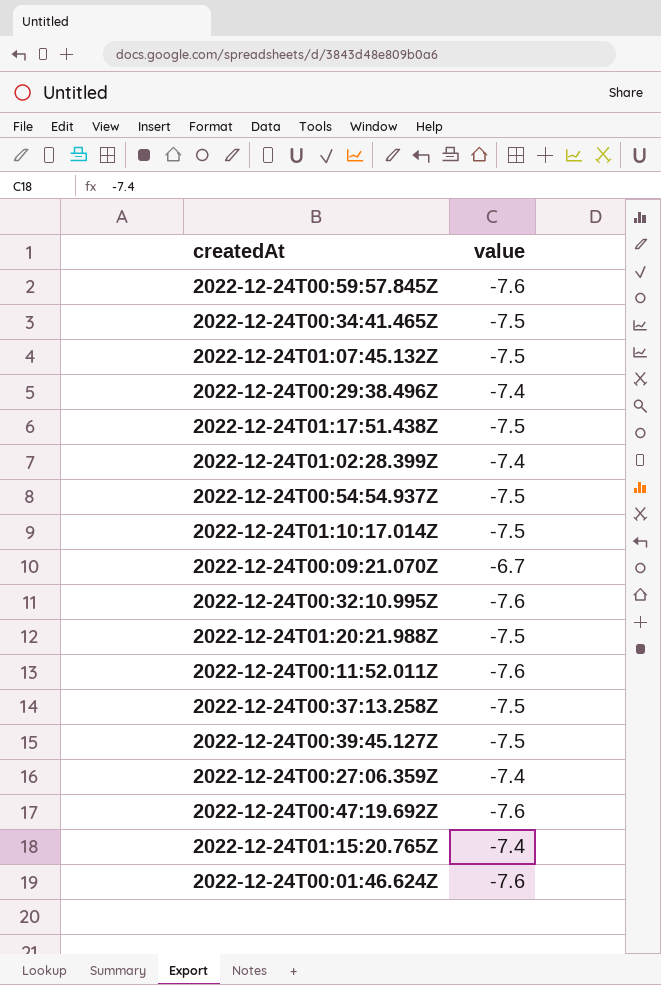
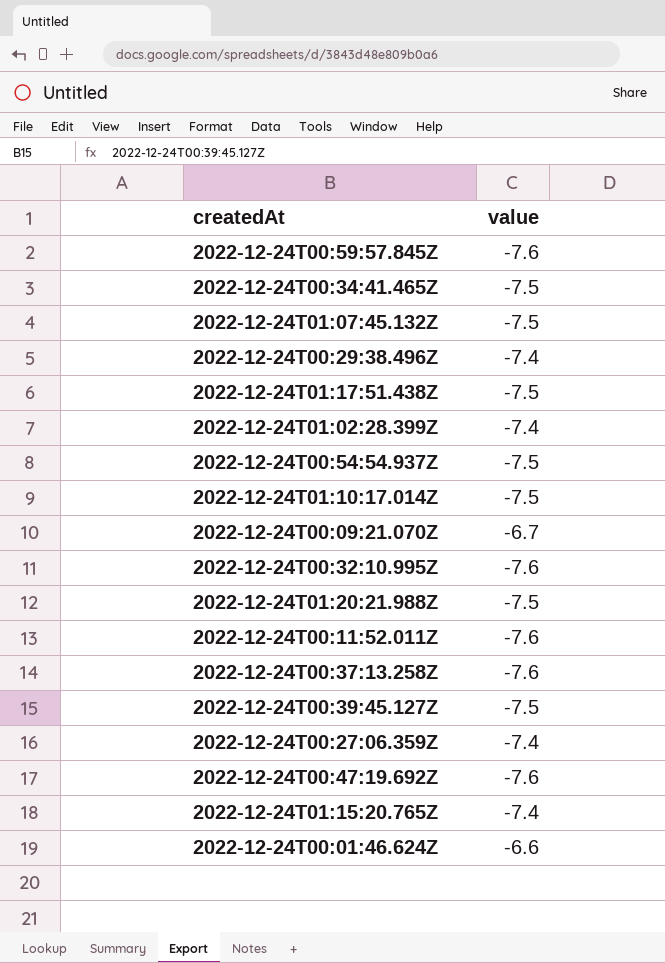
2022-12-24T00:37:13.258Z | value: -7.5 -> -7.6
2022-12-24T00:01:46.624Z | value: -7.6 -> -6.6

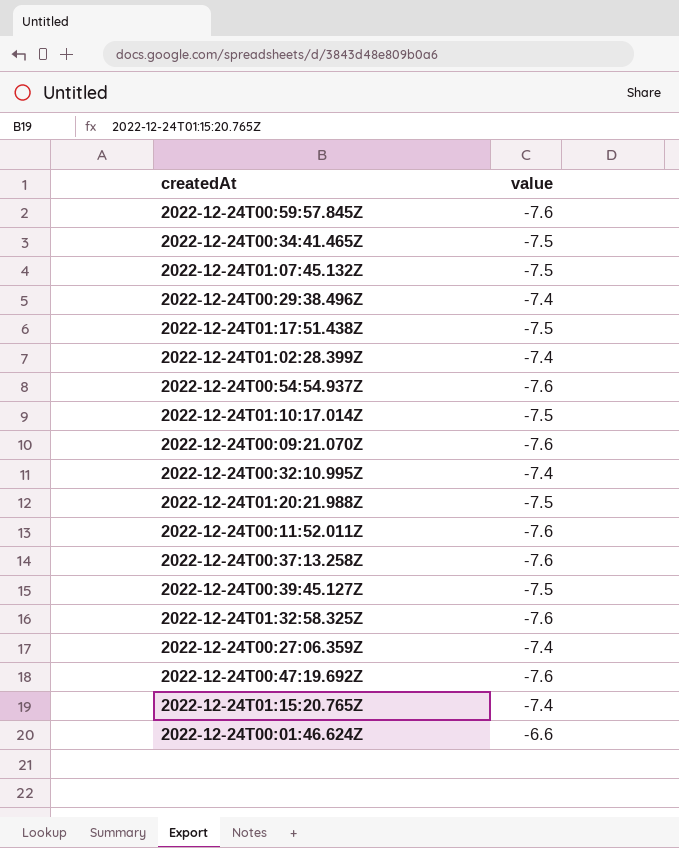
2022-12-24T00:54:54.937Z | value: -7.5 -> -7.6
2022-12-24T00:09:21.070Z | value: -6.7 -> -7.6
2022-12-24T00:32:10.995Z | value: -7.6 -> -7.4
row 2022-12-24T01:32:58.325Z: none -> -7.6

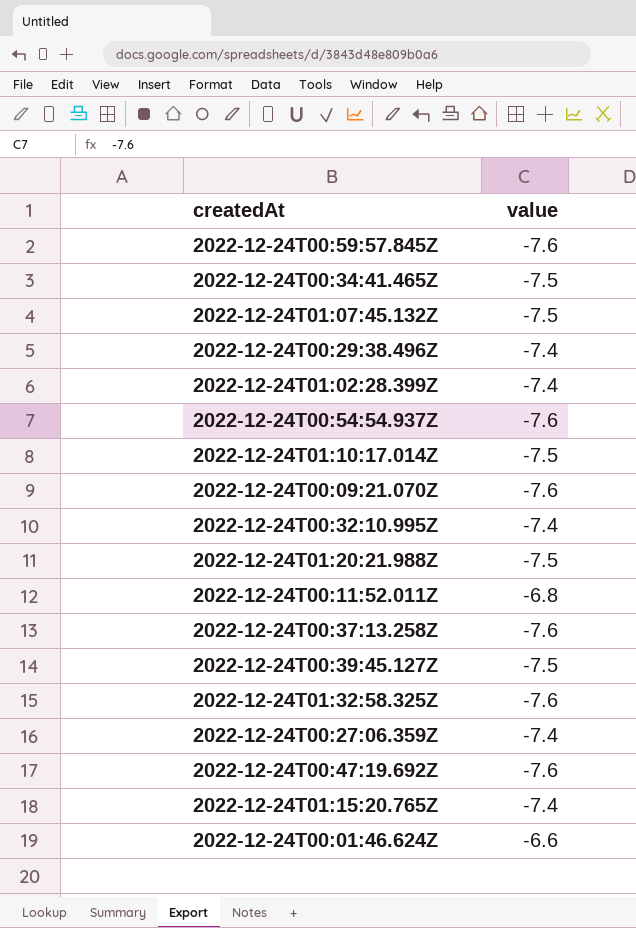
row 2022-12-24T01:17:51.438Z: -7.5 -> none
2022-12-24T00:11:52.011Z | value: -7.6 -> -6.8

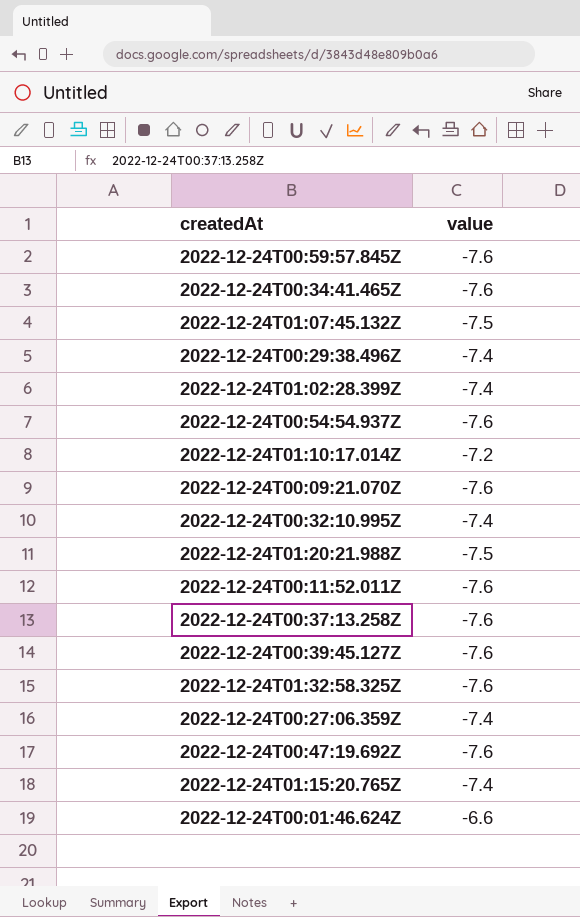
2022-12-24T00:34:41.465Z | value: -7.5 -> -7.6
2022-12-24T01:10:17.014Z | value: -7.5 -> -7.2
2022-12-24T00:11:52.011Z | value: -6.8 -> -7.6
2022-12-24T00:39:45.127Z | value: -7.5 -> -7.6

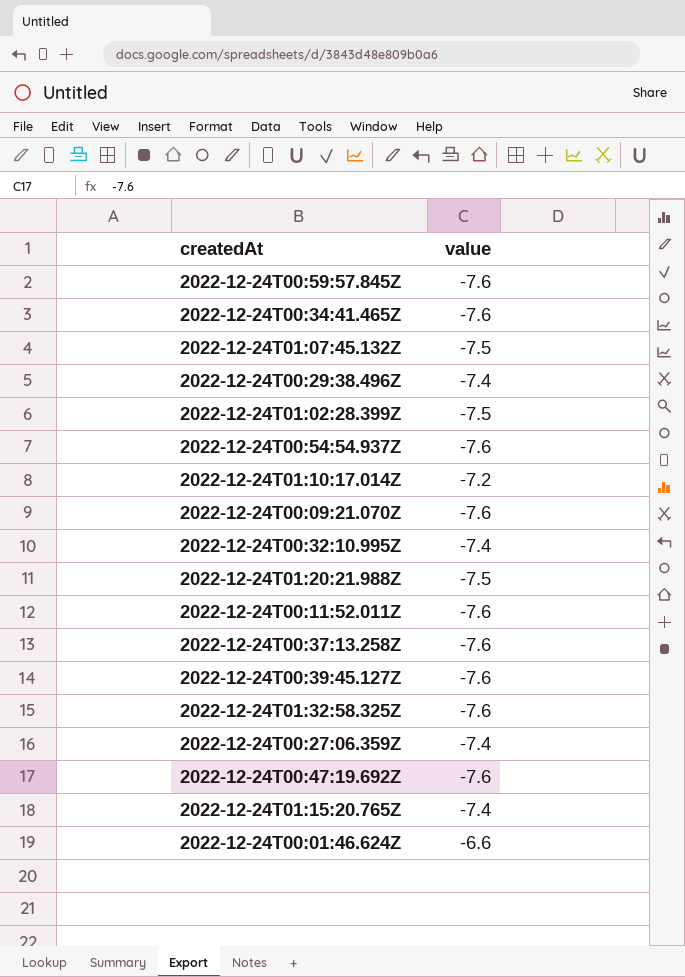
2022-12-24T01:02:28.399Z | value: -7.4 -> -7.5

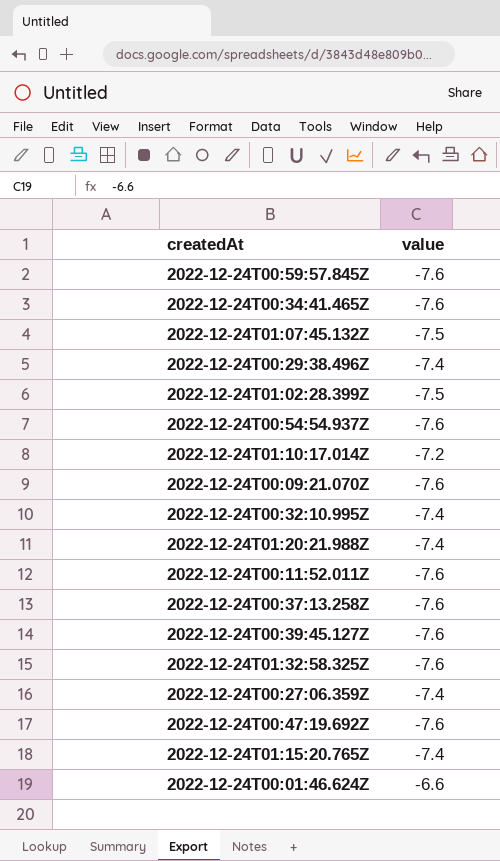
2022-12-24T01:20:21.988Z | value: -7.5 -> -7.4

